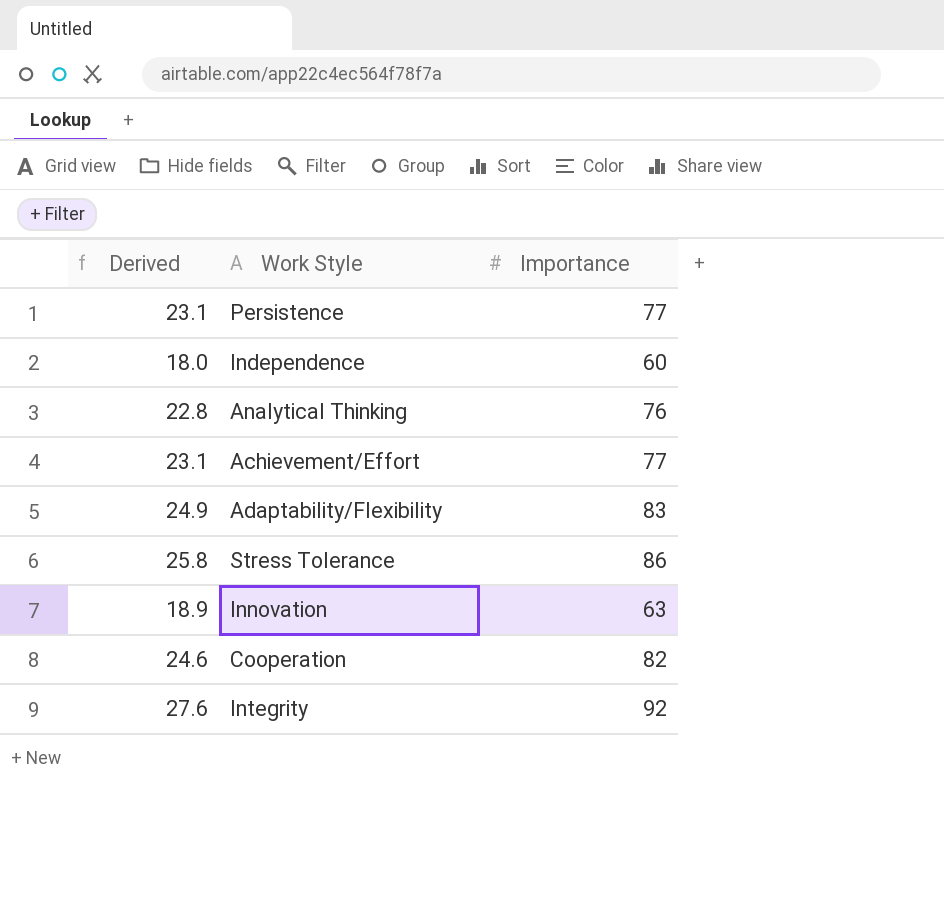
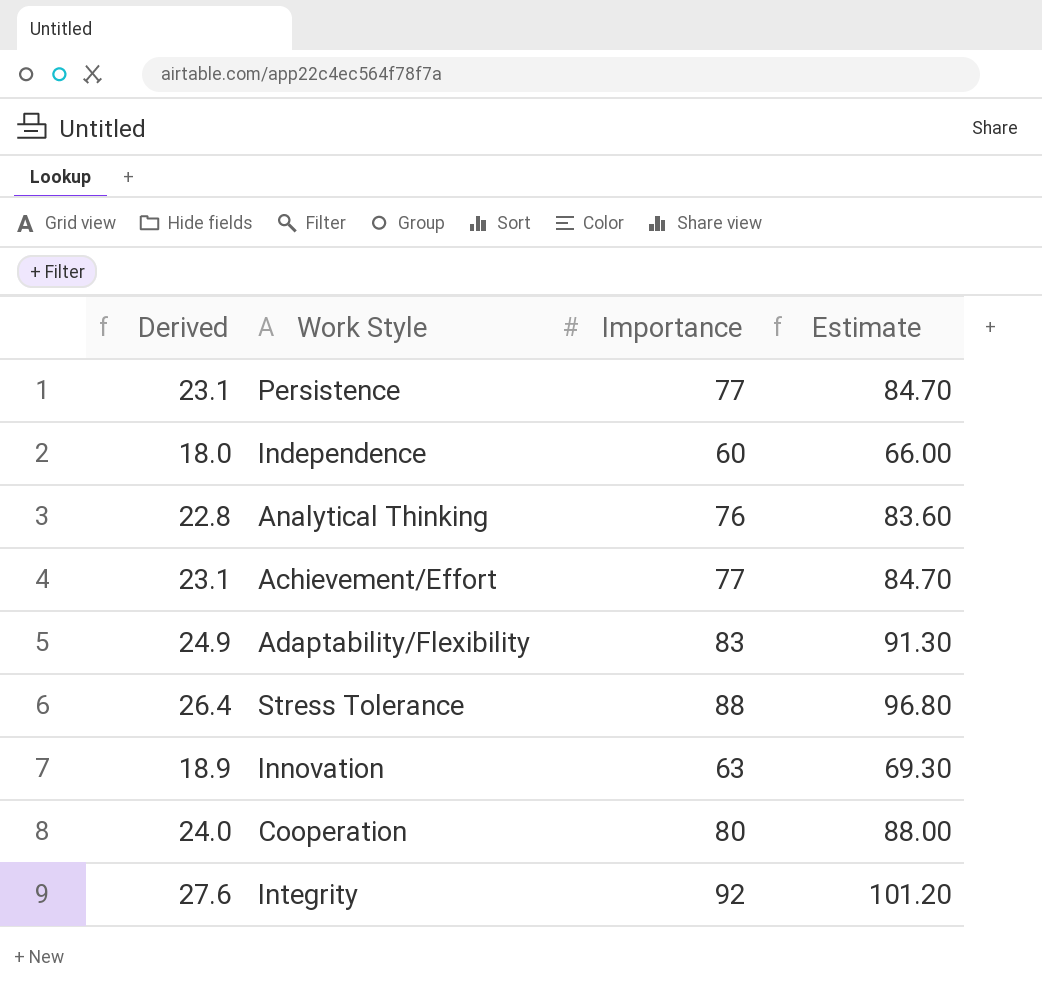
column Estimate | formula: none -> [Importance] * 1.1
Stress Tolerance | Derived: 25.8 -> 26.4
Stress Tolerance | Importance: 86 -> 88
Cooperation | Derived: 24.6 -> 24.0
Cooperation | Importance: 82 -> 80

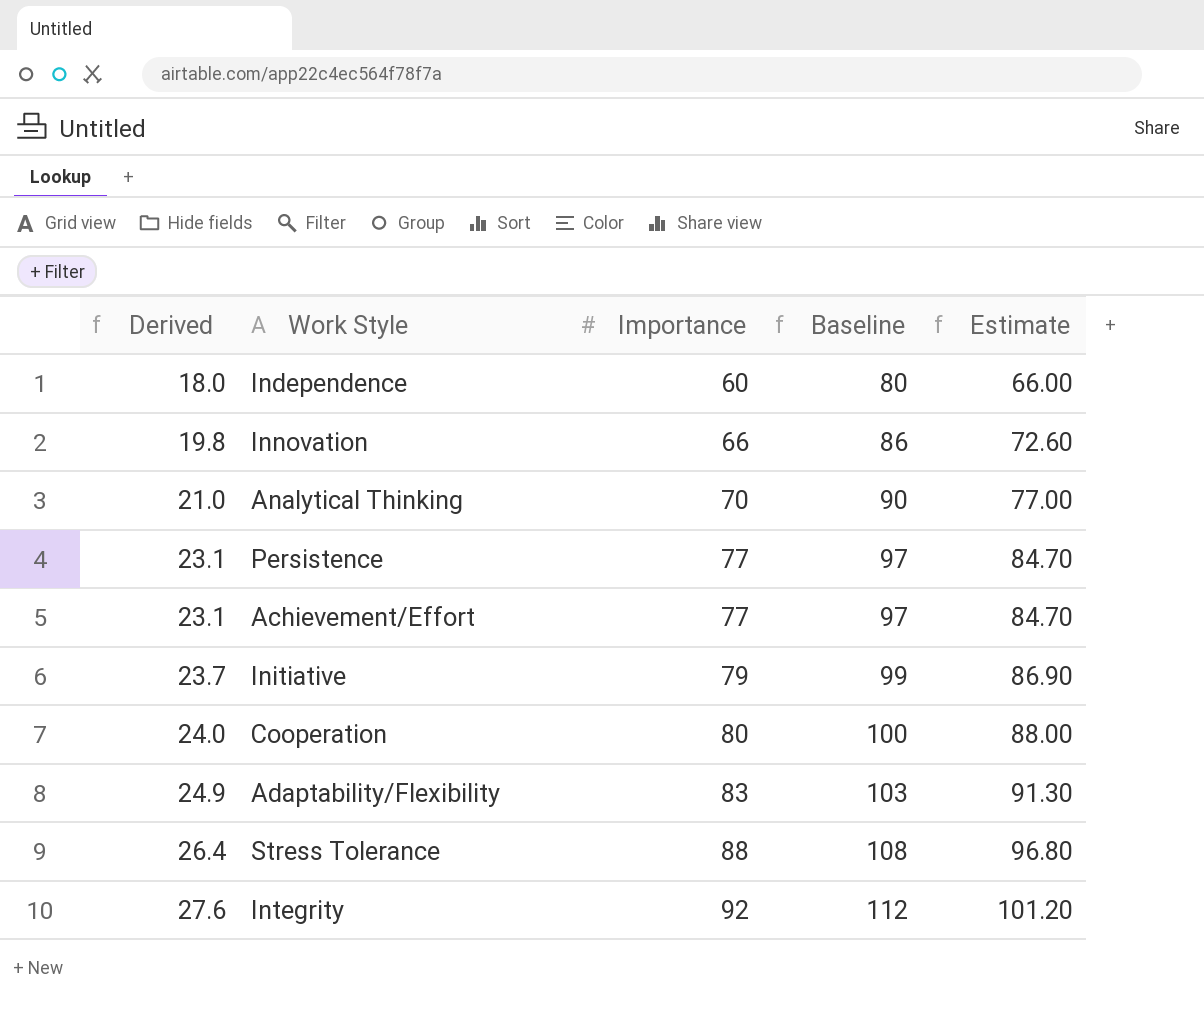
row order: none -> Derived ascending
column Baseline | formula: none -> [Importance] + 20
Innovation | Derived: 18.9 -> 19.8
Innovation | Importance: 63 -> 66
Innovation | Estimate: 69.30 -> 72.60
Analytical Thinking | Derived: 22.8 -> 21.0
Analytical Thinking | Importance: 76 -> 70
Analytical Thinking | Estimate: 83.60 -> 77.00
row Initiative: none -> 23.7 | 79 | 99 | 86.90

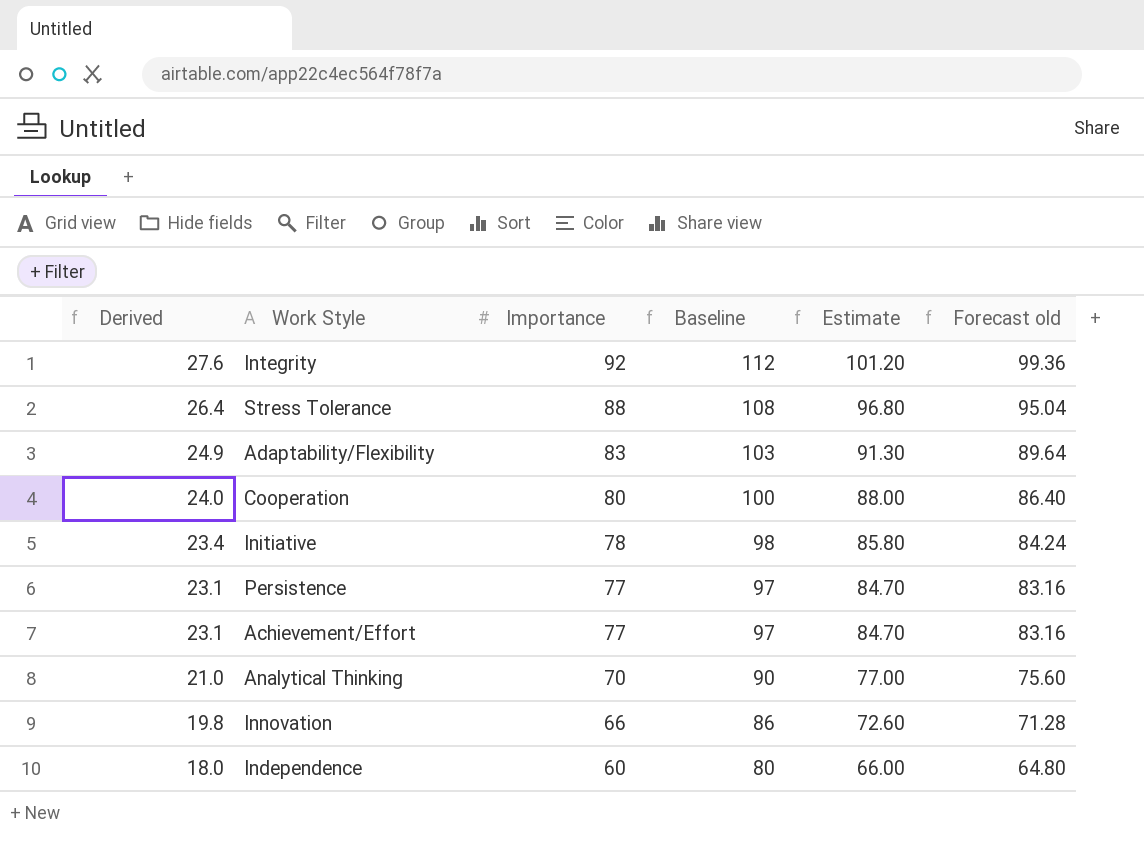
row order: Derived ascending -> Derived descending
column Forecast old | formula: none -> [Importance] * 1.08
Initiative | Derived: 23.7 -> 23.4
Initiative | Importance: 79 -> 78
Initiative | Baseline: 99 -> 98
Initiative | Estimate: 86.90 -> 85.80

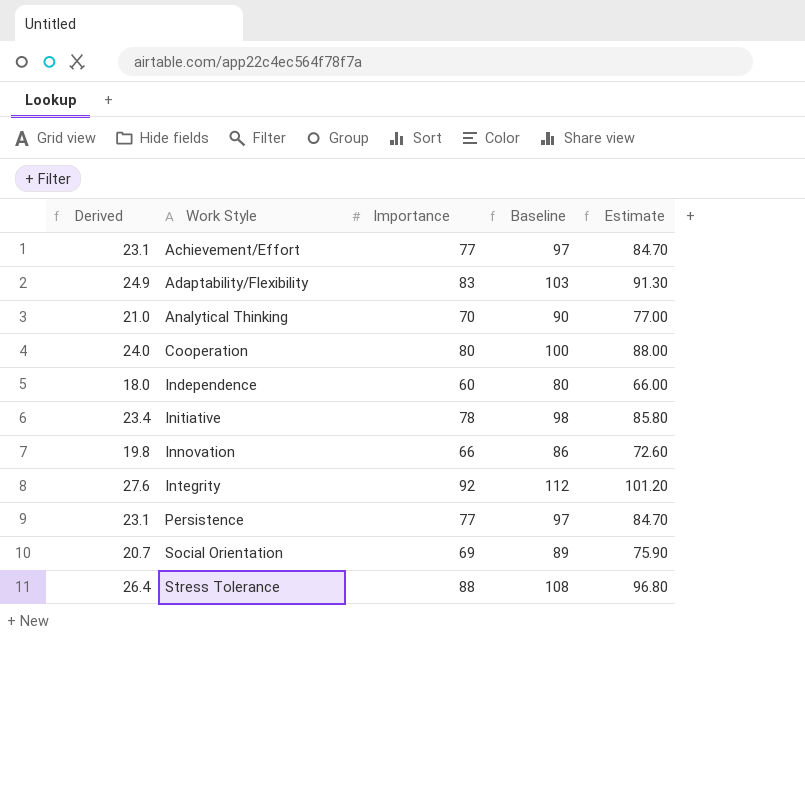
row order: Derived descending -> Work Style ascending
column Forecast old | formula: [Importance] * 1.08 -> none
row Social Orientation: none -> 20.7 | 69 | 89 | 75.90

